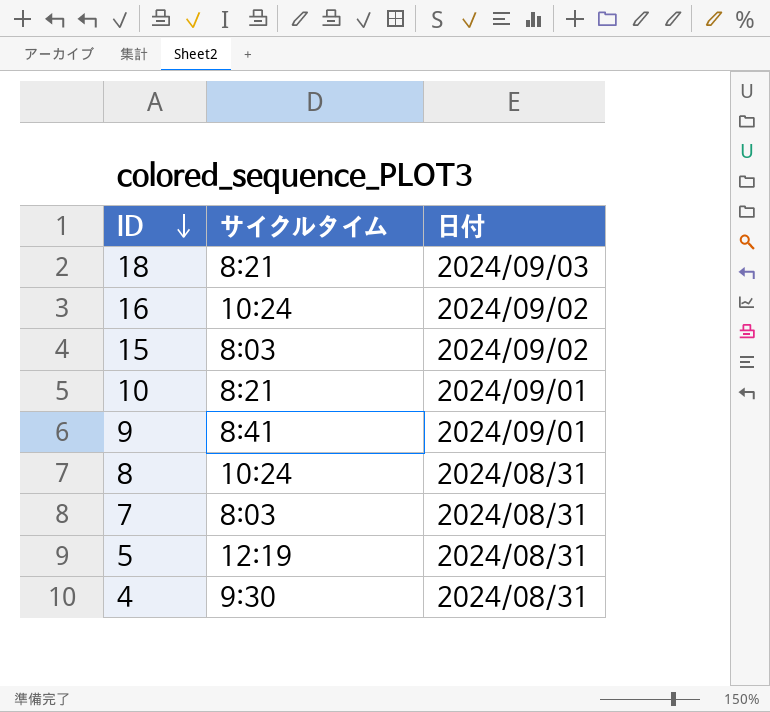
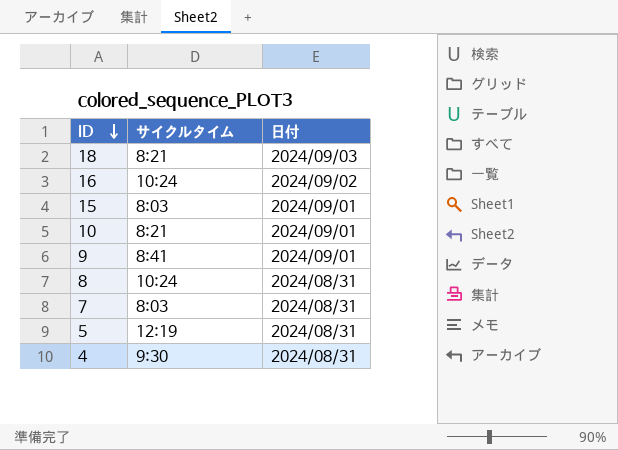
15 | 日付: 2024/09/02 -> 2024/09/01

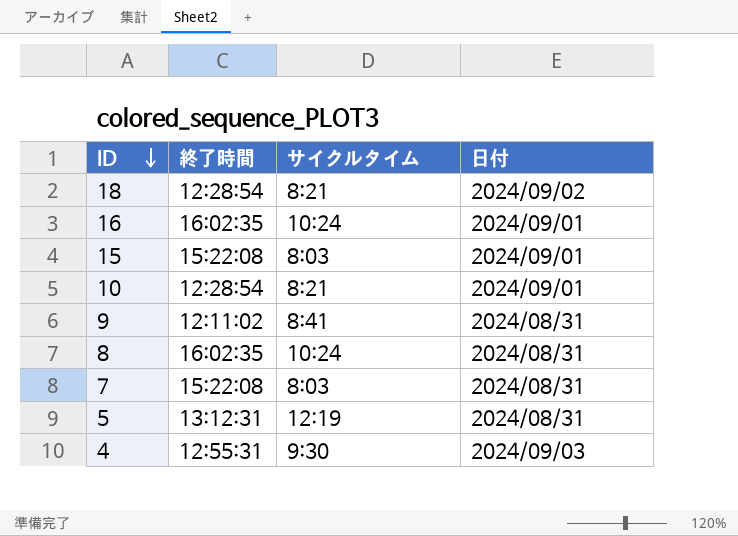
column 終了時間 | position: none -> 2
18 | 日付: 2024/09/03 -> 2024/09/02
16 | 日付: 2024/09/02 -> 2024/09/01
9 | 日付: 2024/09/01 -> 2024/08/31
4 | 日付: 2024/08/31 -> 2024/09/03

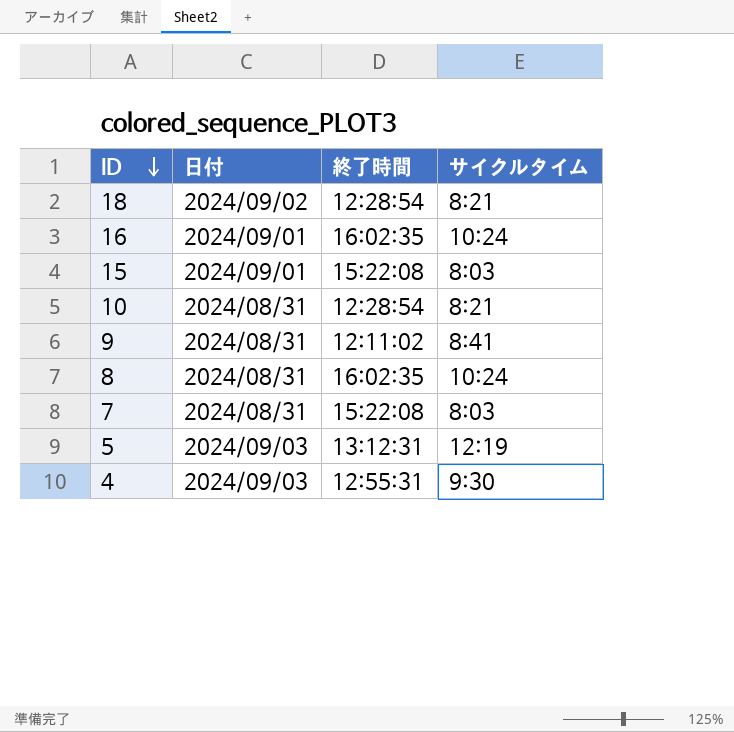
column 日付 | position: 4 -> 2
10 | 日付: 2024/09/01 -> 2024/08/31
5 | 日付: 2024/08/31 -> 2024/09/03

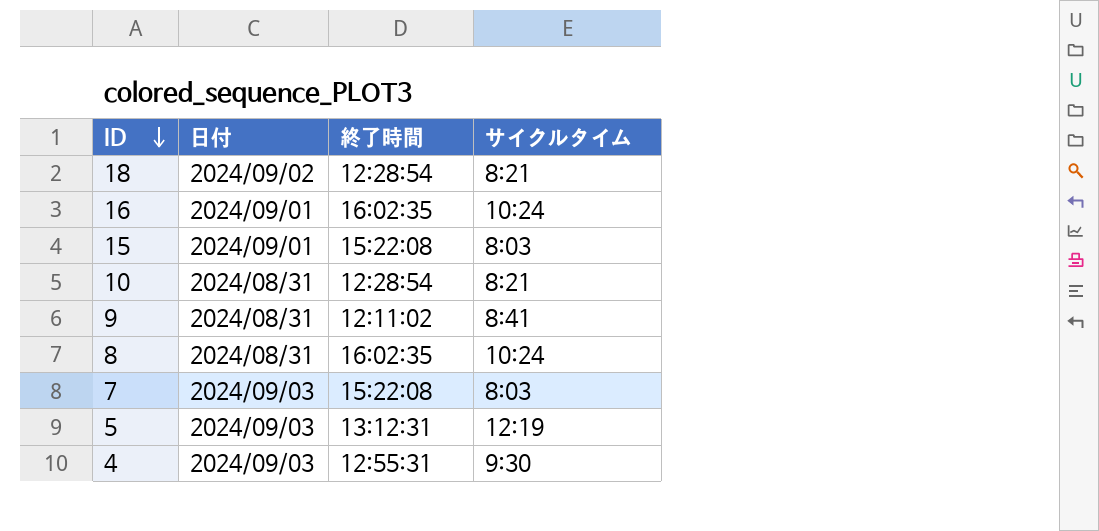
7 | 日付: 2024/08/31 -> 2024/09/03

